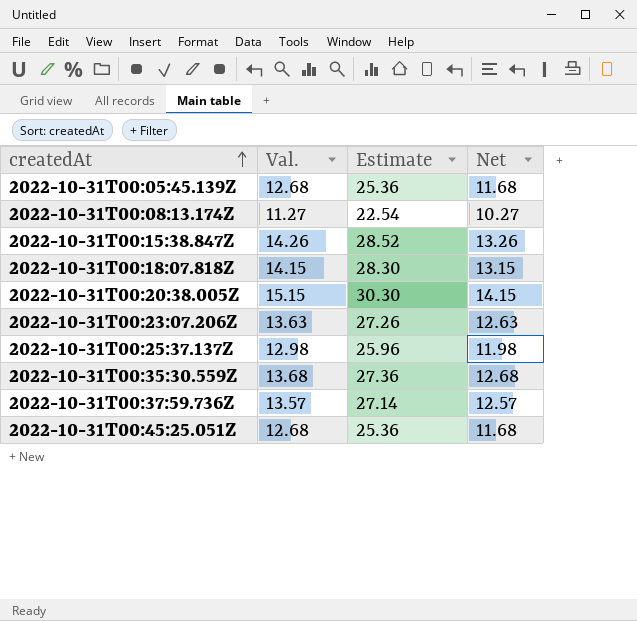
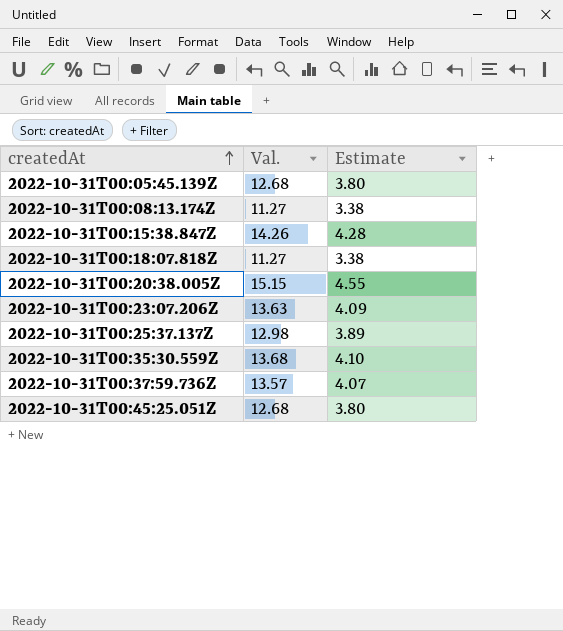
column Net | formula: [Val.] - 1 -> none
column Estimate | formula: [Val.] * 2 -> [Val.] * 0.3
2022-10-31T00:18:07.818Z | Val.: 14.15 -> 11.27

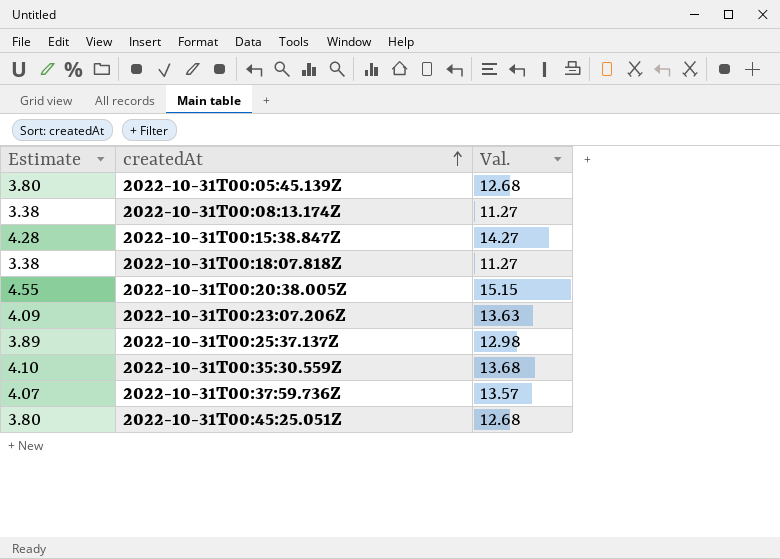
column Estimate | position: 3 -> 1
2022-10-31T00:15:38.847Z | Val.: 14.26 -> 14.27

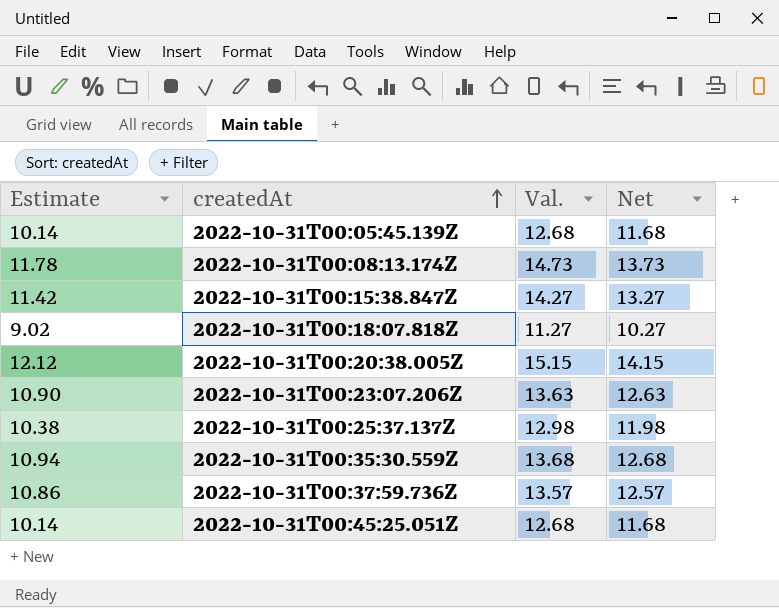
column Estimate | formula: [Val.] * 0.3 -> [Val.] * 0.8
column Net | formula: none -> [Val.] - 1
2022-10-31T00:08:13.174Z | Val.: 11.27 -> 14.73

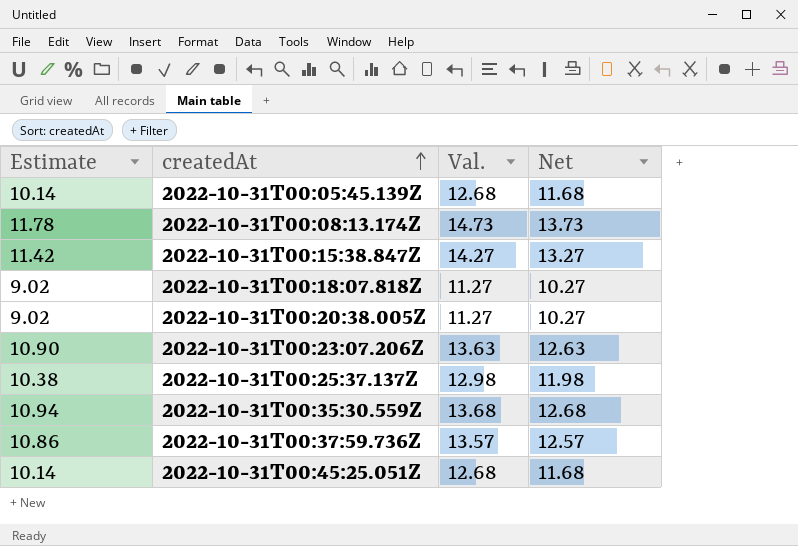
2022-10-31T00:20:38.005Z | Estimate: 12.12 -> 9.02
2022-10-31T00:20:38.005Z | Val.: 15.15 -> 11.27
2022-10-31T00:20:38.005Z | Net: 14.15 -> 10.27

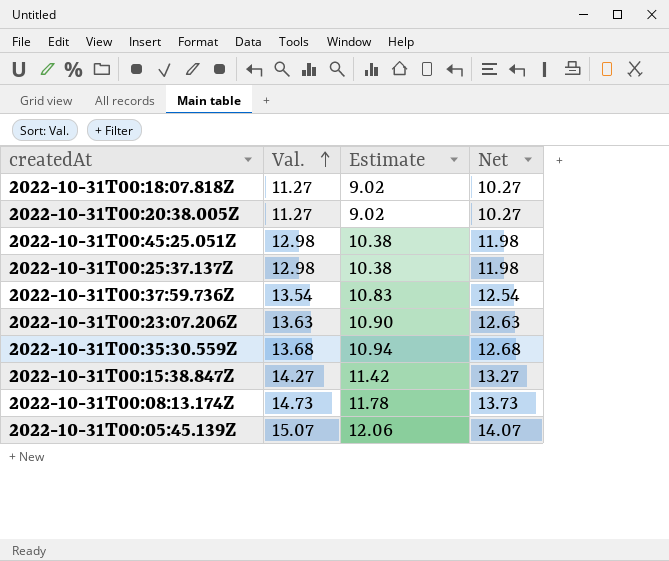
row order: createdAt ascending -> Val. ascending
column Estimate | position: 1 -> 3
2022-10-31T00:45:25.051Z | Val.: 12.68 -> 12.98
2022-10-31T00:45:25.051Z | Estimate: 10.14 -> 10.38
2022-10-31T00:45:25.051Z | Net: 11.68 -> 11.98
2022-10-31T00:37:59.736Z | Val.: 13.57 -> 13.54
2022-10-31T00:37:59.736Z | Estimate: 10.86 -> 10.83
2022-10-31T00:37:59.736Z | Net: 12.57 -> 12.54
2022-10-31T00:05:45.139Z | Val.: 12.68 -> 15.07
2022-10-31T00:05:45.139Z | Estimate: 10.14 -> 12.06
2022-10-31T00:05:45.139Z | Net: 11.68 -> 14.07

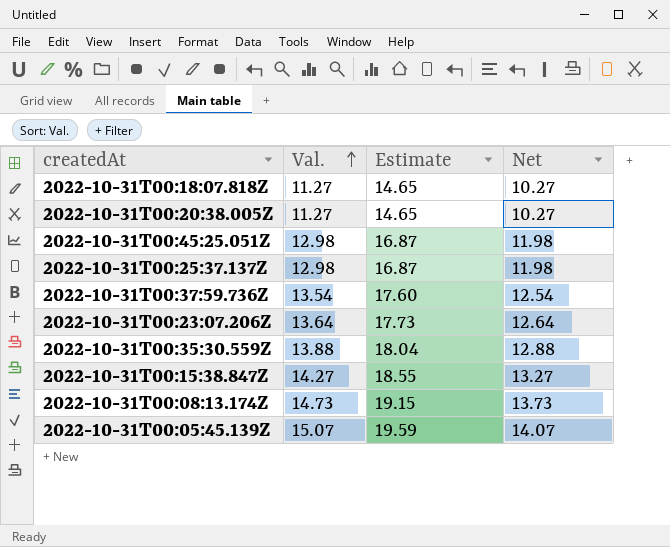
column Estimate | formula: [Val.] * 0.8 -> [Val.] * 1.3
2022-10-31T00:23:07.206Z | Val.: 13.63 -> 13.64
2022-10-31T00:23:07.206Z | Net: 12.63 -> 12.64
2022-10-31T00:35:30.559Z | Val.: 13.68 -> 13.88
2022-10-31T00:35:30.559Z | Net: 12.68 -> 12.88

